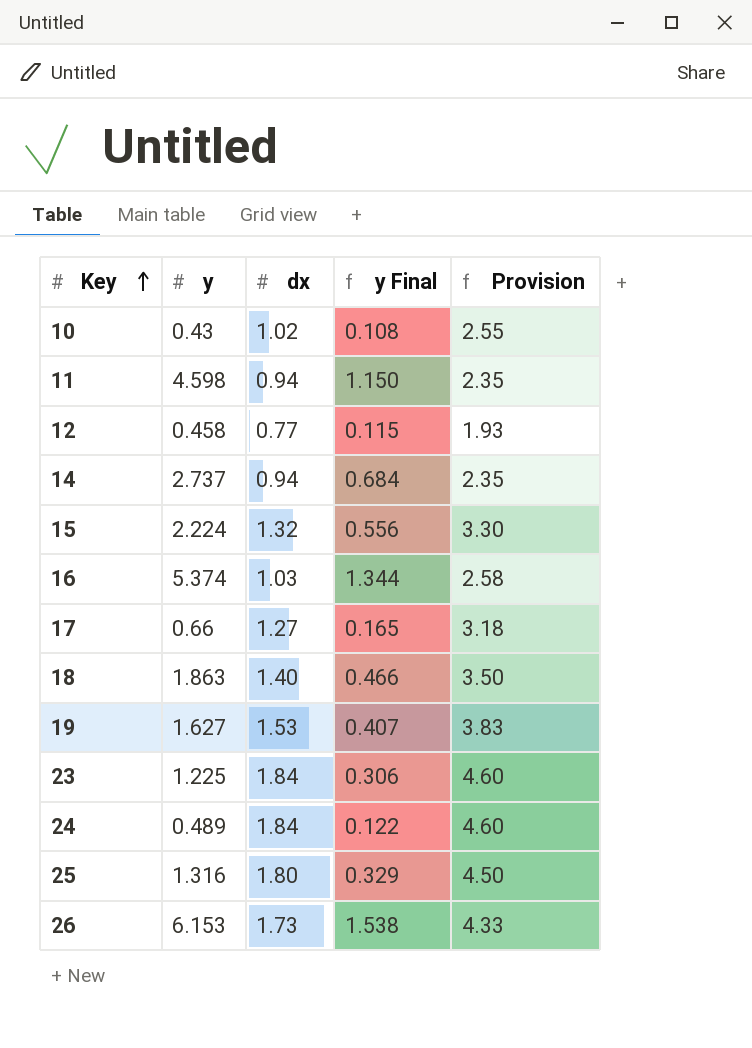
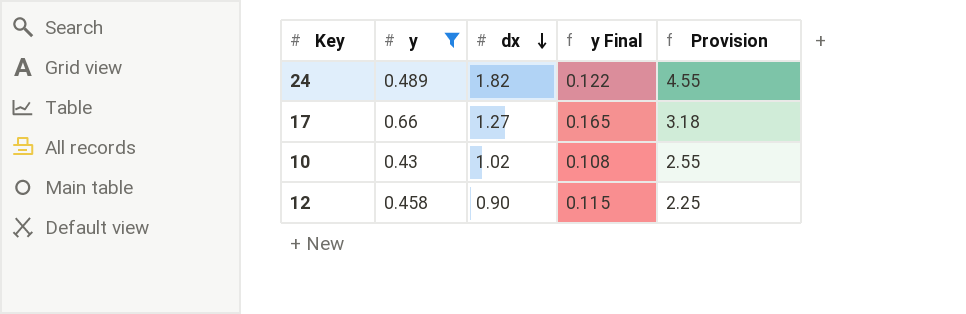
filter: none -> y <= 0.66
row order: Key ascending -> dx descending
24 | dx: 1.84 -> 1.82
24 | Provision: 4.60 -> 4.55
12 | dx: 0.77 -> 0.90
12 | Provision: 1.93 -> 2.25

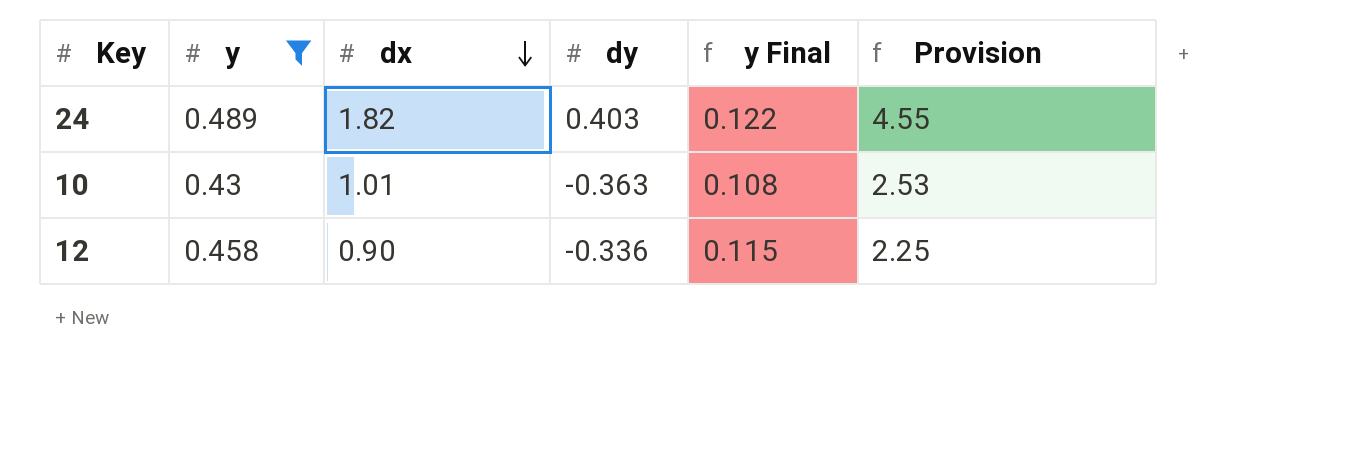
column dy | position: none -> 4
row 17: 0.66 | 1.27 | 0.165 | 3.18 -> none
10 | dx: 1.02 -> 1.01
10 | Provision: 2.55 -> 2.53

